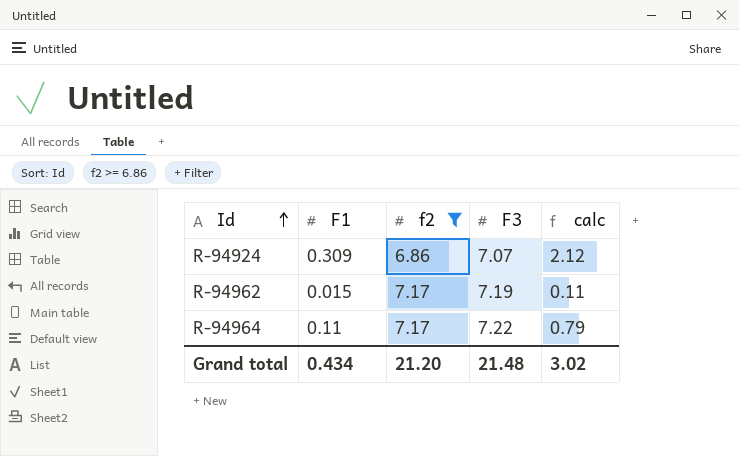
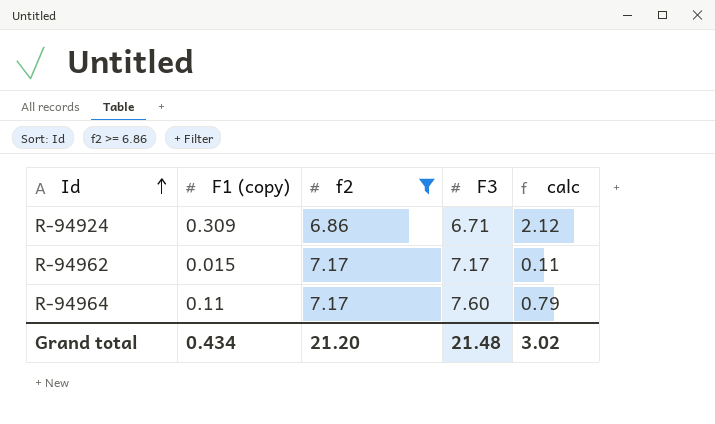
column name: F1 -> F1 (copy)
R-94924 | F3: 7.07 -> 6.71
R-94962 | F3: 7.19 -> 7.17
R-94964 | F3: 7.22 -> 7.60

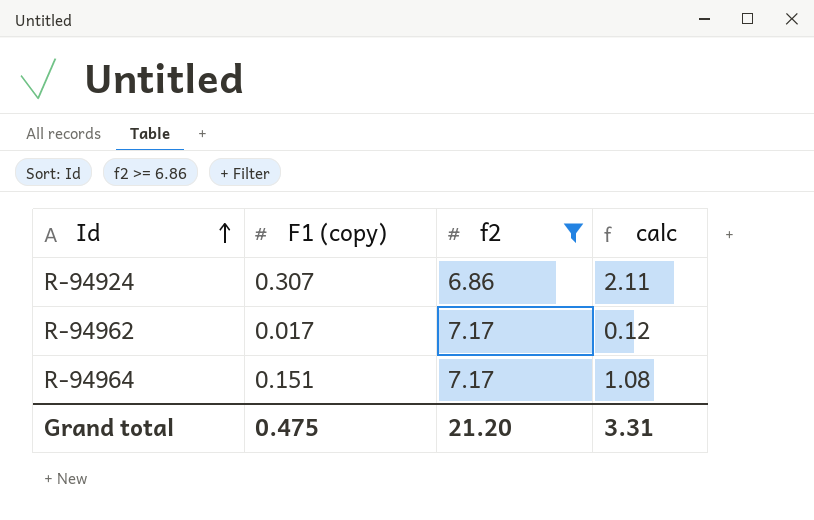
column F3 | position: 4 -> none
R-94924 | F1 (copy): 0.309 -> 0.307
R-94924 | calc: 2.12 -> 2.11
R-94962 | F1 (copy): 0.015 -> 0.017
R-94962 | calc: 0.11 -> 0.12
R-94964 | F1 (copy): 0.11 -> 0.151
R-94964 | calc: 0.79 -> 1.08
Grand total | F1 (copy): 0.434 -> 0.475
Grand total | calc: 3.02 -> 3.31

